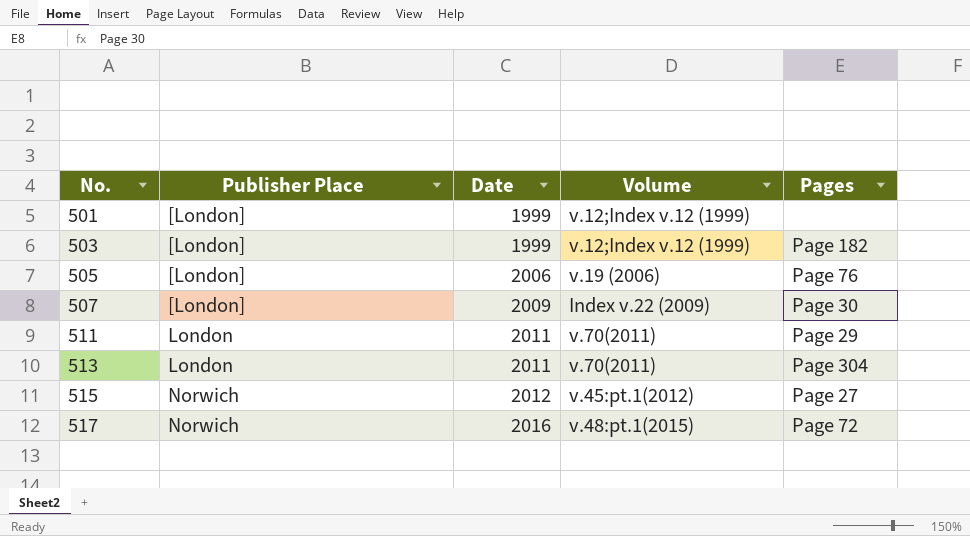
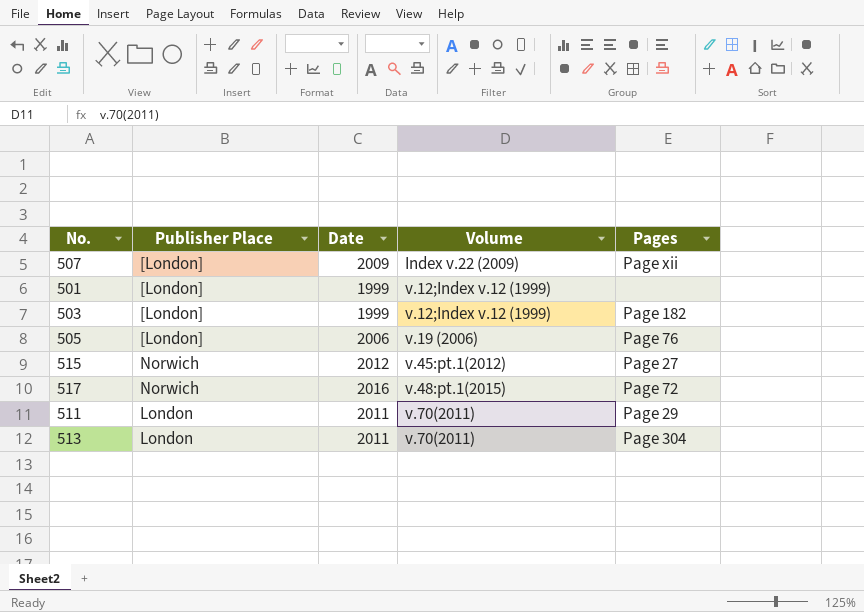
row order: No. ascending -> Volume ascending
507 | Pages: Page 30 -> Page xii

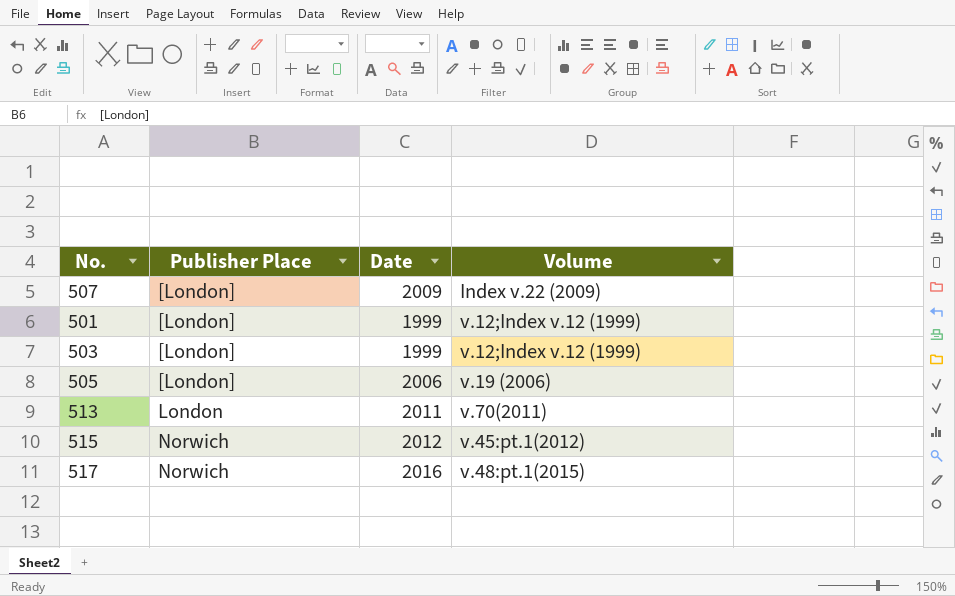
row order: Volume ascending -> Publisher Place ascending
column Pages | position: 5 -> none
row 511: London | 2011 | v.70(2011) | Page 29 -> none

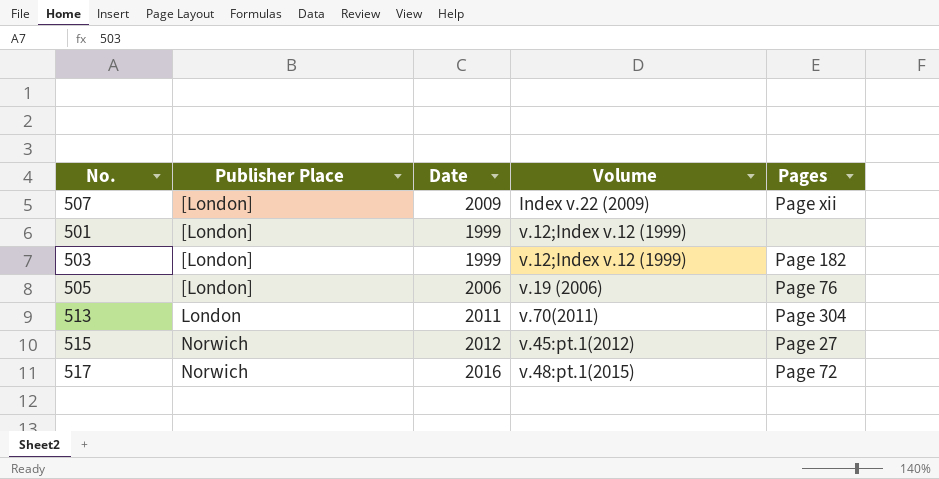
column Pages | position: none -> 5

